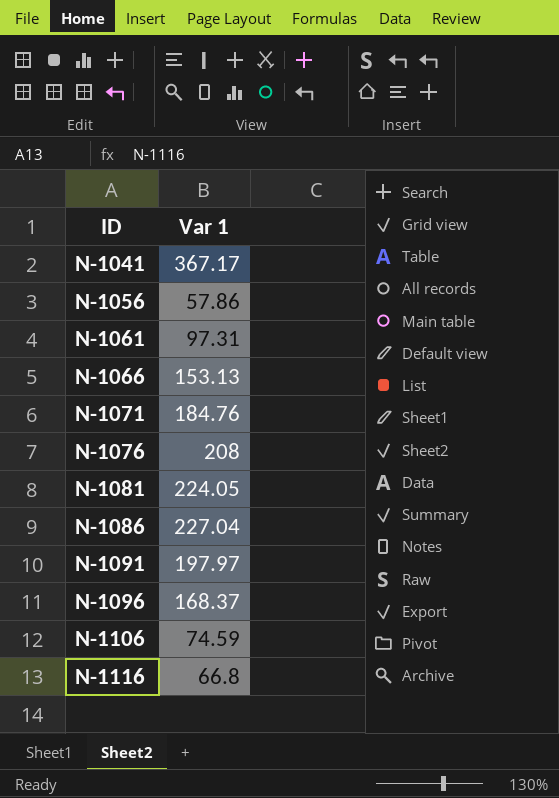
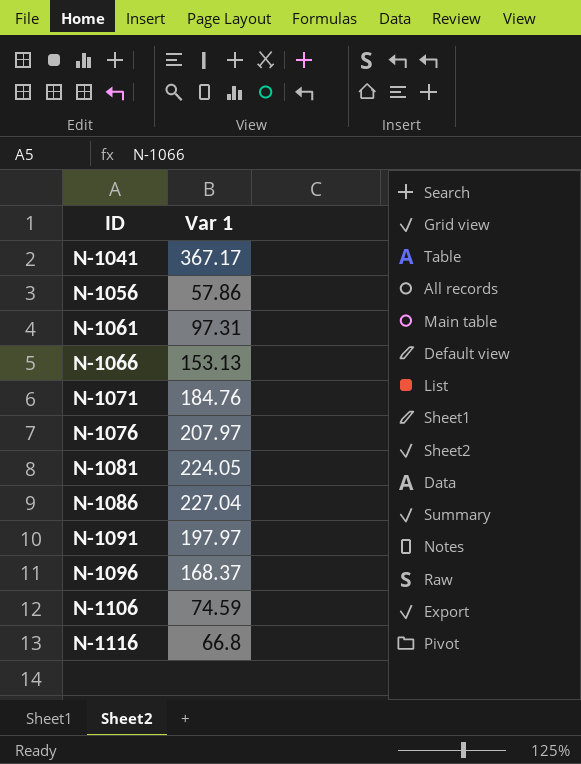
N-1076 | Var 1: 208 -> 207.97

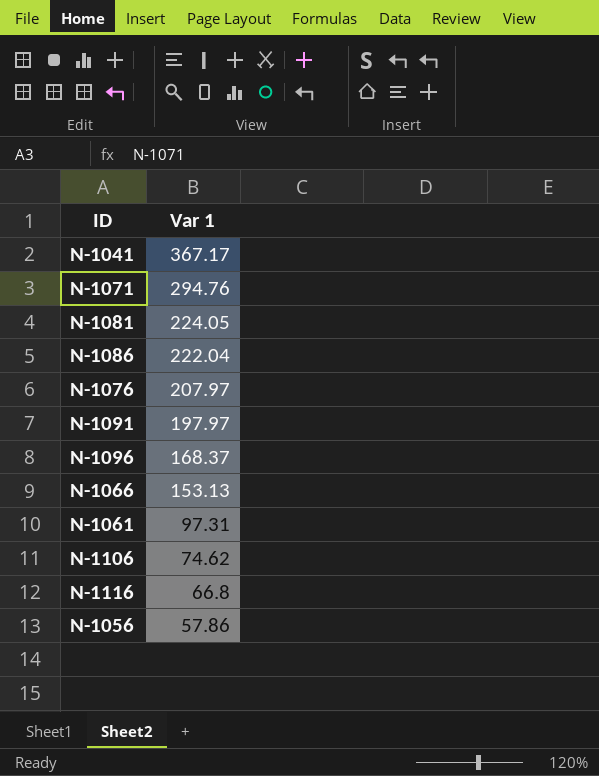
row order: ID ascending -> Var 1 descending
N-1071 | Var 1: 184.76 -> 294.76
N-1086 | Var 1: 227.04 -> 222.04
N-1106 | Var 1: 74.59 -> 74.62

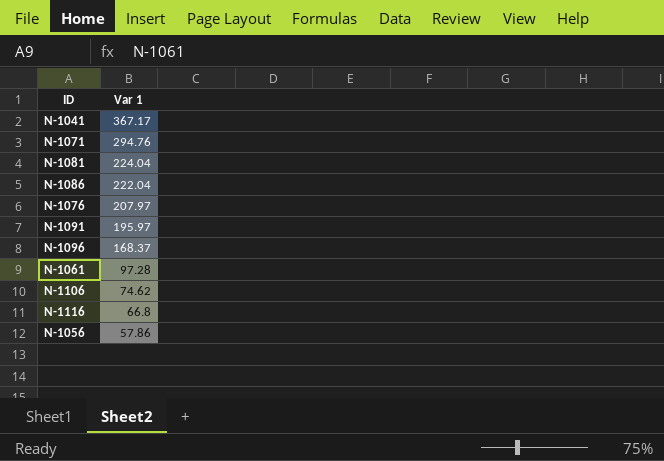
row N-1066: 153.13 -> none
N-1081 | Var 1: 224.05 -> 224.04
N-1091 | Var 1: 197.97 -> 195.97
N-1061 | Var 1: 97.31 -> 97.28

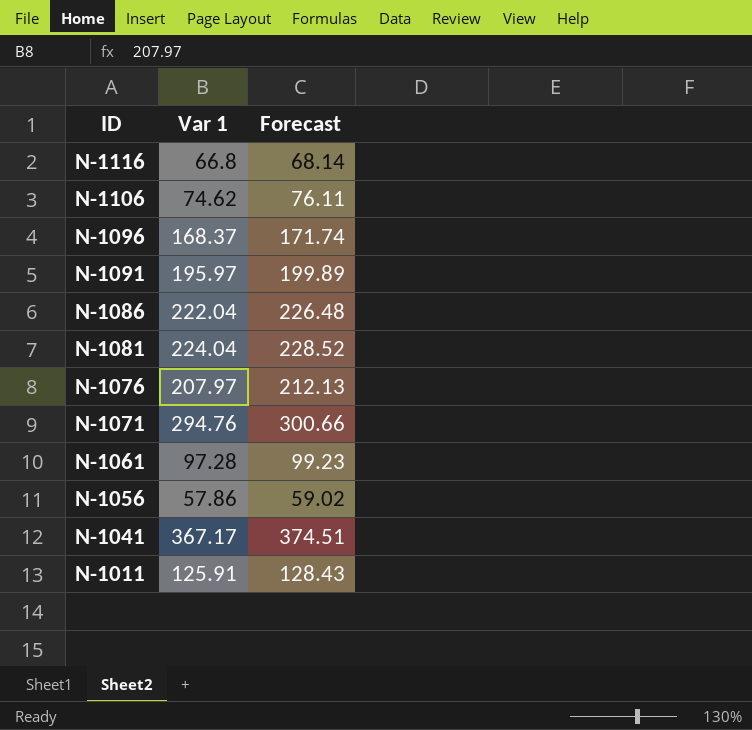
row order: Var 1 descending -> ID descending
column Forecast | formula: none -> [Var 1] * 1.02
row N-1011: none -> 125.91 | 128.43

